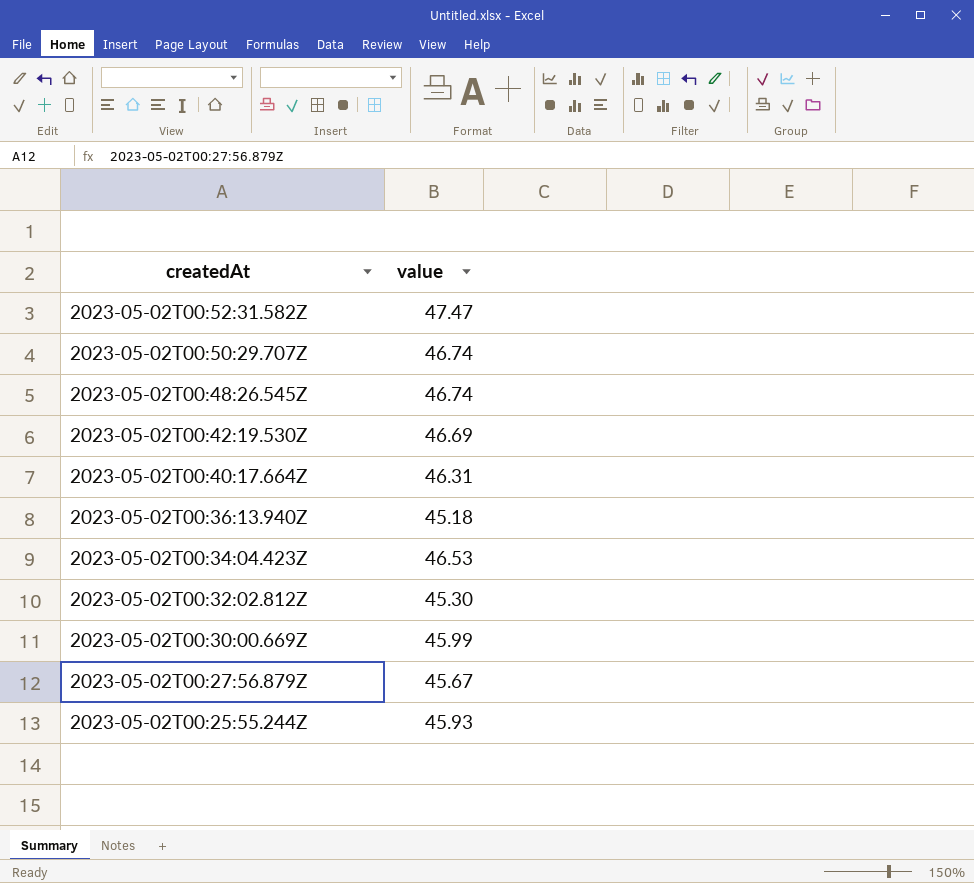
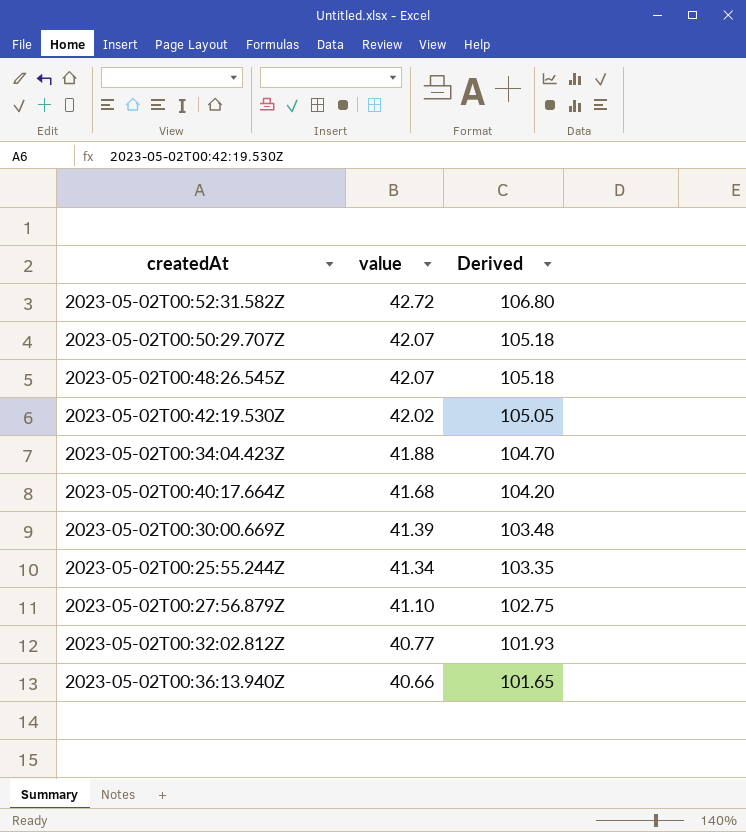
row order: createdAt descending -> value descending
column Derived | formula: none -> [value] * 2.5
2023-05-02T00:52:31.582Z | value: 47.47 -> 42.72
2023-05-02T00:50:29.707Z | value: 46.74 -> 42.07
2023-05-02T00:48:26.545Z | value: 46.74 -> 42.07
2023-05-02T00:42:19.530Z | value: 46.69 -> 42.02
2023-05-02T00:34:04.423Z | value: 46.53 -> 41.88
2023-05-02T00:40:17.664Z | value: 46.31 -> 41.68
2023-05-02T00:30:00.669Z | value: 45.99 -> 41.39
2023-05-02T00:25:55.244Z | value: 45.93 -> 41.34
2023-05-02T00:27:56.879Z | value: 45.67 -> 41.10
2023-05-02T00:32:02.812Z | value: 45.30 -> 40.77
2023-05-02T00:36:13.940Z | value: 45.18 -> 40.66

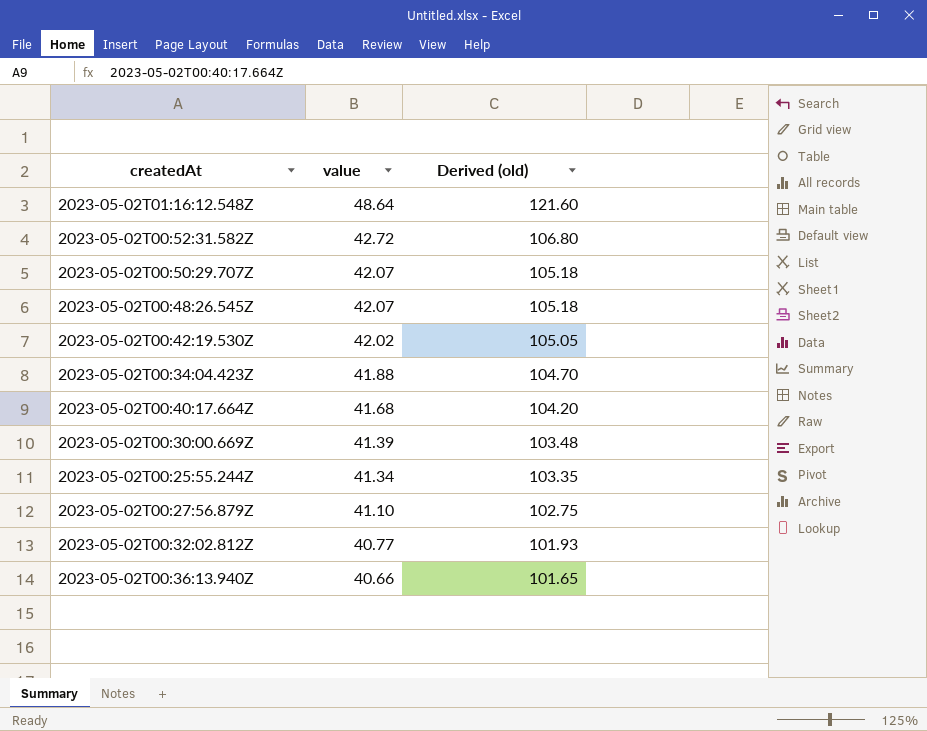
column name: Derived -> Derived (old)
row 2023-05-02T01:16:12.548Z: none -> 48.64 | 121.60

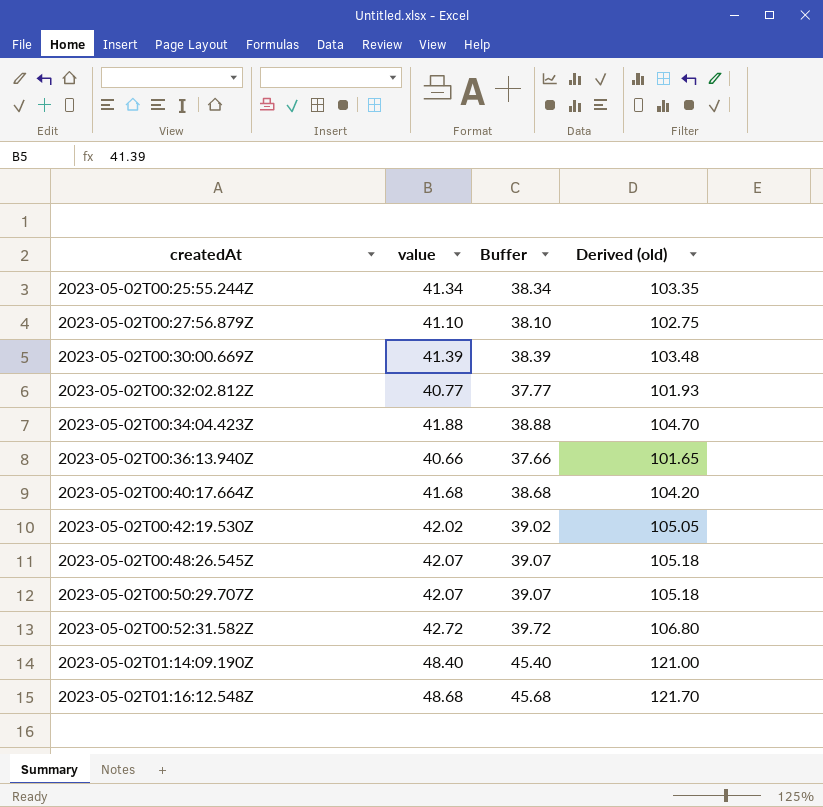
row order: value descending -> createdAt ascending
column Buffer | formula: none -> [value] - 3
row 2023-05-02T01:14:09.190Z: none -> 48.40 | 45.40 | 121.00
2023-05-02T01:16:12.548Z | value: 48.64 -> 48.68
2023-05-02T01:16:12.548Z | Derived (old): 121.60 -> 121.70

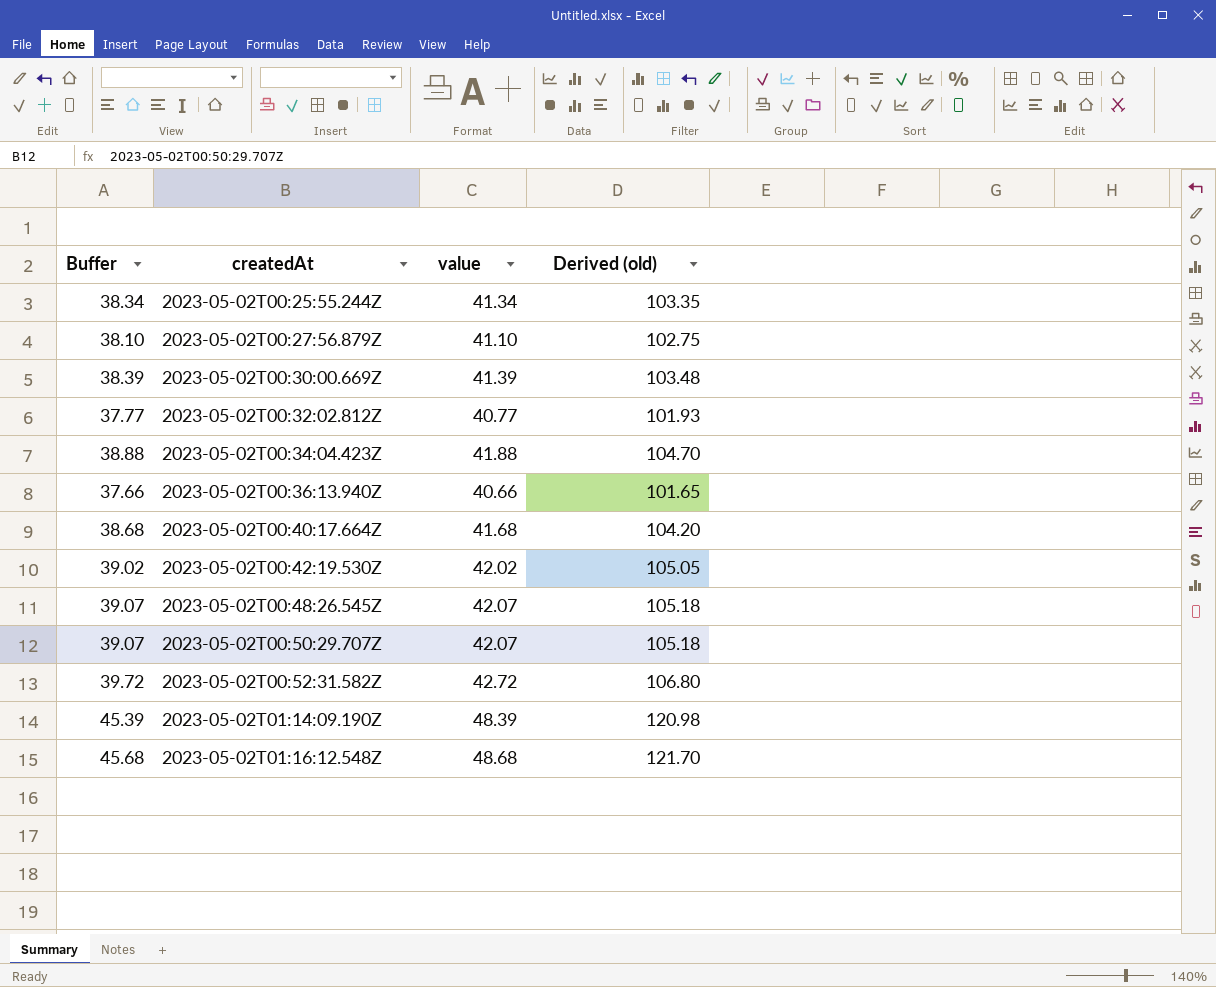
column Buffer | position: 3 -> 1
2023-05-02T01:14:09.190Z | Buffer: 45.40 -> 45.39
2023-05-02T01:14:09.190Z | value: 48.40 -> 48.39
2023-05-02T01:14:09.190Z | Derived (old): 121.00 -> 120.98

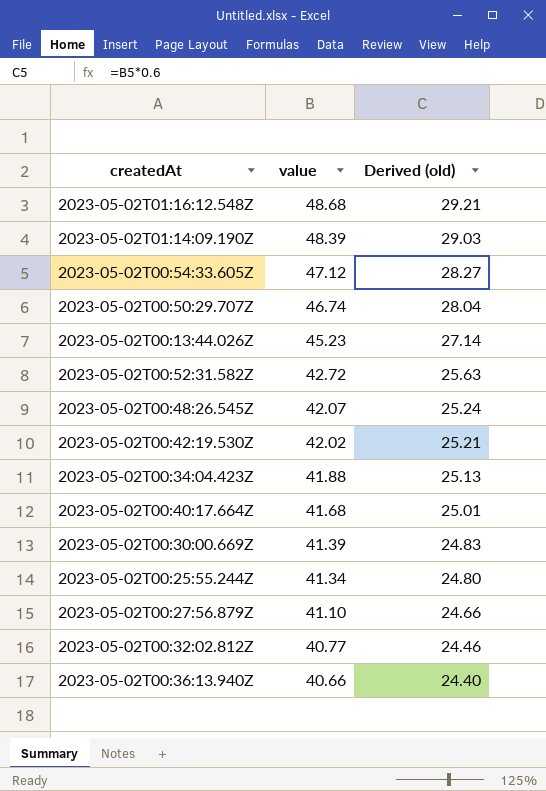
row order: createdAt ascending -> value descending
column Buffer | formula: [value] - 3 -> none
column Derived (old) | formula: [value] * 2.5 -> [value] * 0.6
row 2023-05-02T00:54:33.605Z: none -> 47.12 | 28.27
2023-05-02T00:50:29.707Z | value: 42.07 -> 46.74
row 2023-05-02T00:13:44.026Z: none -> 45.23 | 27.14

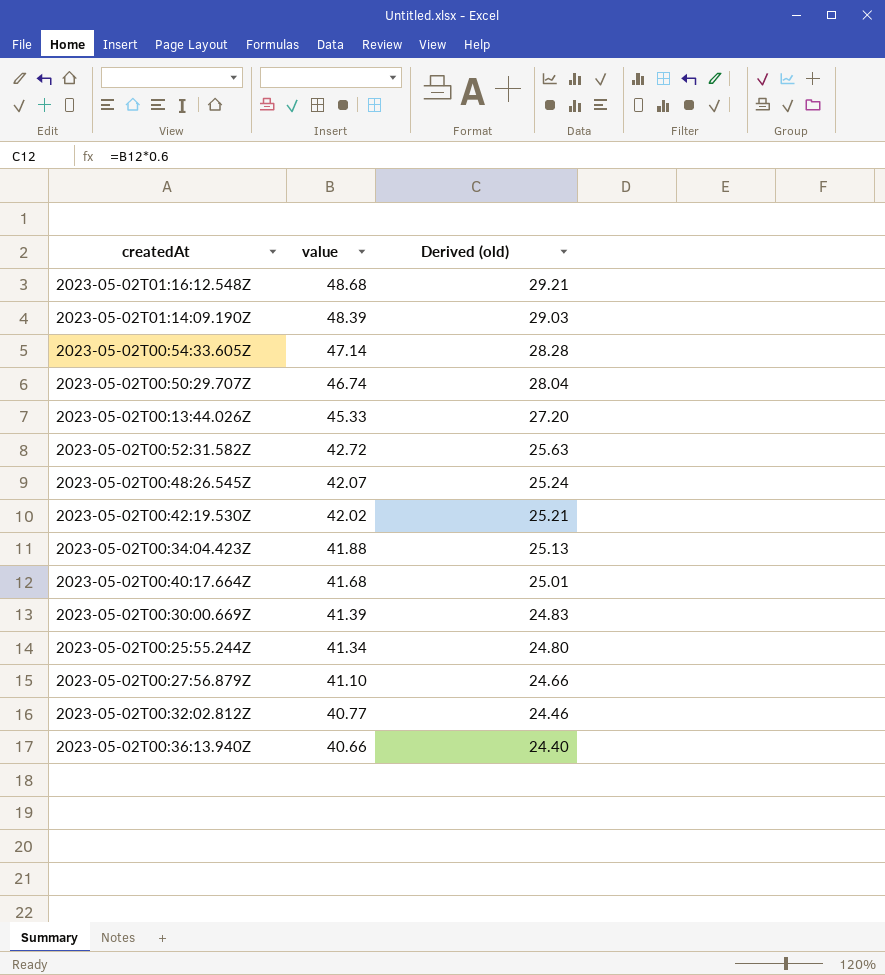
2023-05-02T00:54:33.605Z | value: 47.12 -> 47.14
2023-05-02T00:54:33.605Z | Derived (old): 28.27 -> 28.28
2023-05-02T00:13:44.026Z | value: 45.23 -> 45.33
2023-05-02T00:13:44.026Z | Derived (old): 27.14 -> 27.20

